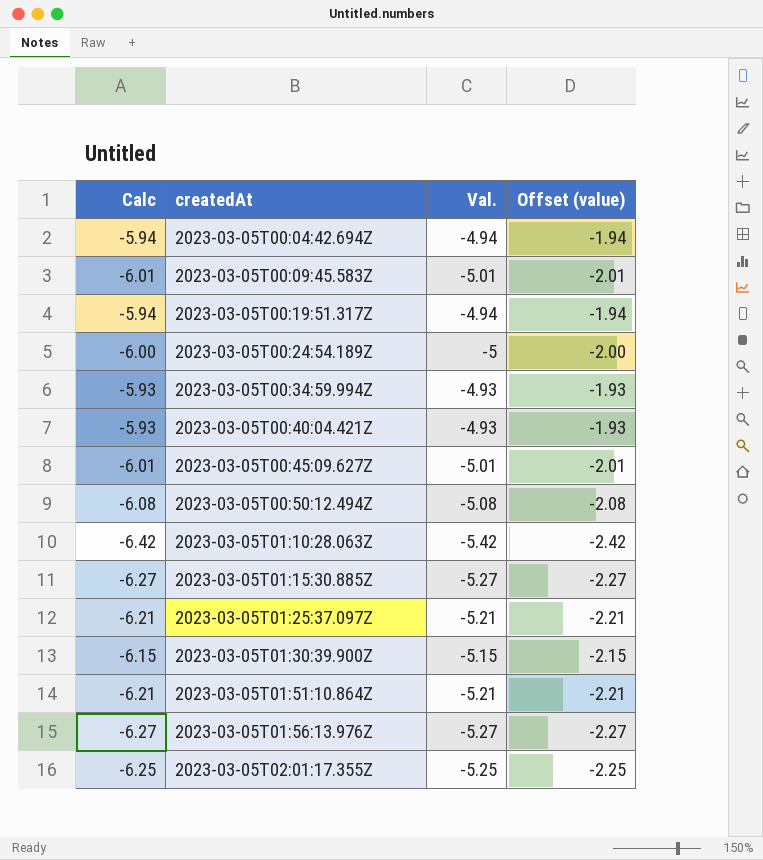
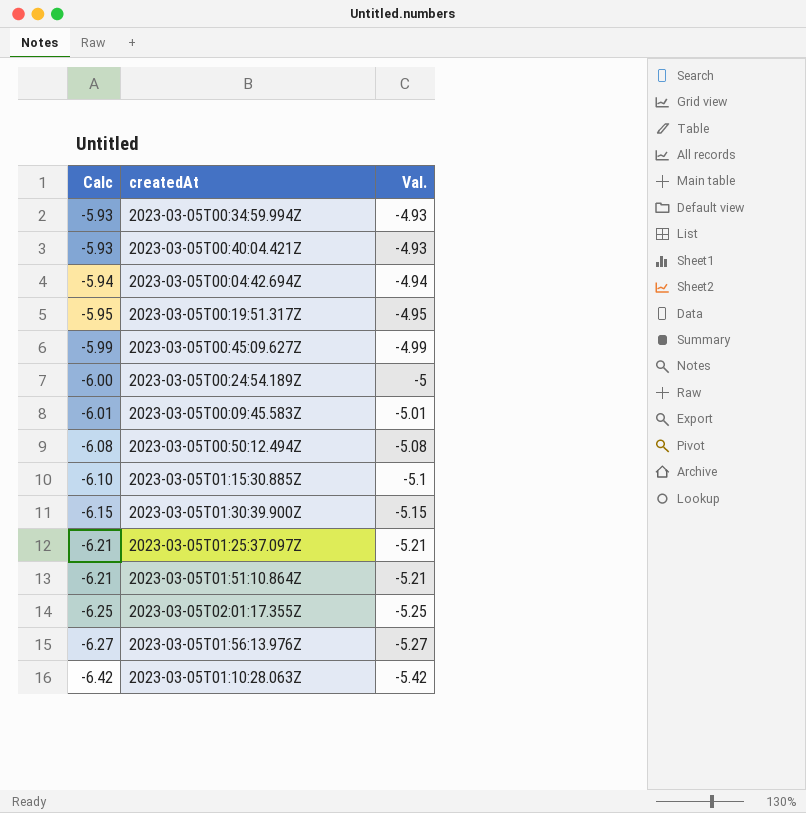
row order: createdAt ascending -> Calc descending
column Offset (value) | formula: [Val.] + 3 -> none
2023-03-05T00:19:51.317Z | Calc: -5.94 -> -5.95
2023-03-05T00:19:51.317Z | Val.: -4.94 -> -4.95
2023-03-05T00:45:09.627Z | Calc: -6.01 -> -5.99
2023-03-05T00:45:09.627Z | Val.: -5.01 -> -4.99
2023-03-05T01:15:30.885Z | Calc: -6.27 -> -6.10
2023-03-05T01:15:30.885Z | Val.: -5.27 -> -5.1

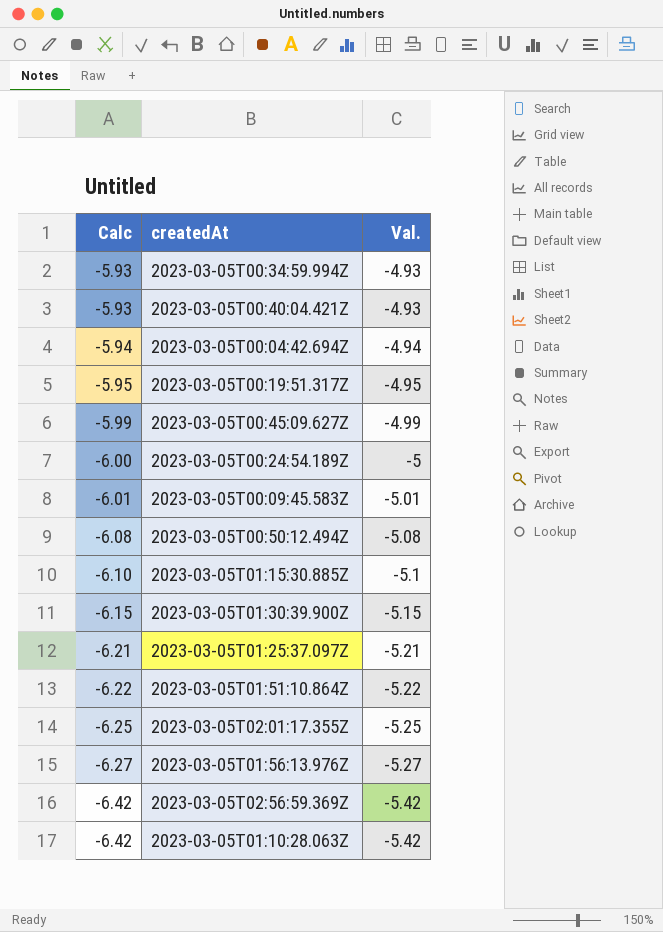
2023-03-05T01:51:10.864Z | Calc: -6.21 -> -6.22
2023-03-05T01:51:10.864Z | Val.: -5.21 -> -5.22
row 2023-03-05T02:56:59.369Z: none -> -6.42 | -5.42

